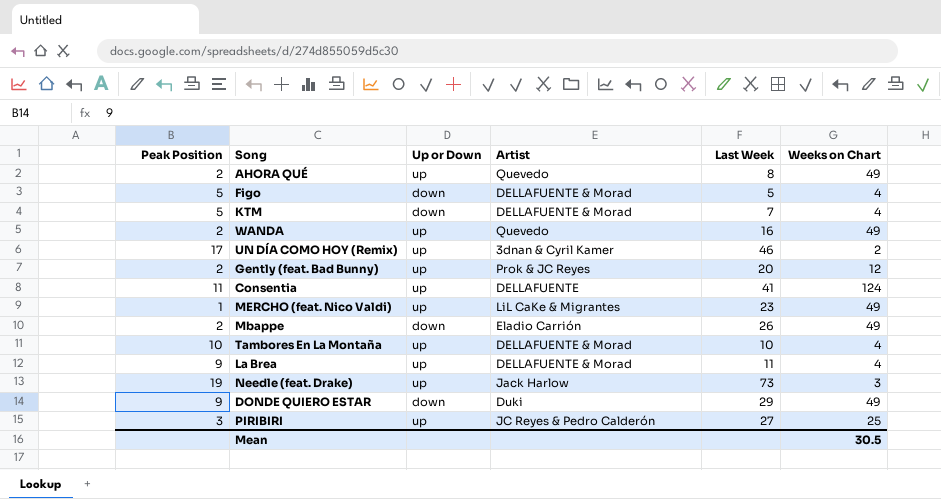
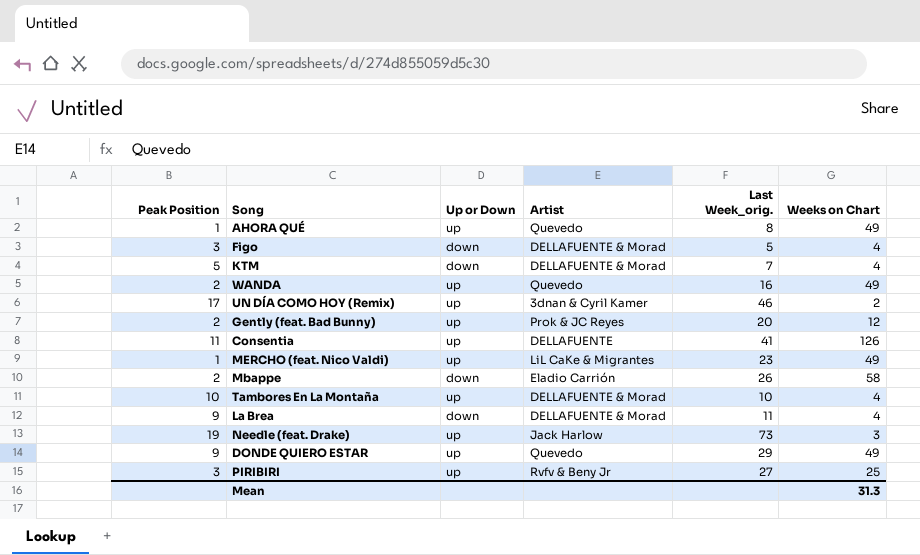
column name: Last Week -> Last Week_orig.
AHORA QUÉ | Peak Position: 2 -> 1
Figo | Peak Position: 5 -> 3
Consentia | Weeks on Chart: 124 -> 126
Mbappe | Weeks on Chart: 49 -> 58
La Brea | Up or Down: up -> down
DONDE QUIERO ESTAR | Up or Down: down -> up
DONDE QUIERO ESTAR | Artist: Duki -> Quevedo
PIRIBIRI | Artist: JC Reyes & Pedro Calderón -> Rvfv & Beny Jr
Mean | Weeks on Chart: 30.5 -> 31.3

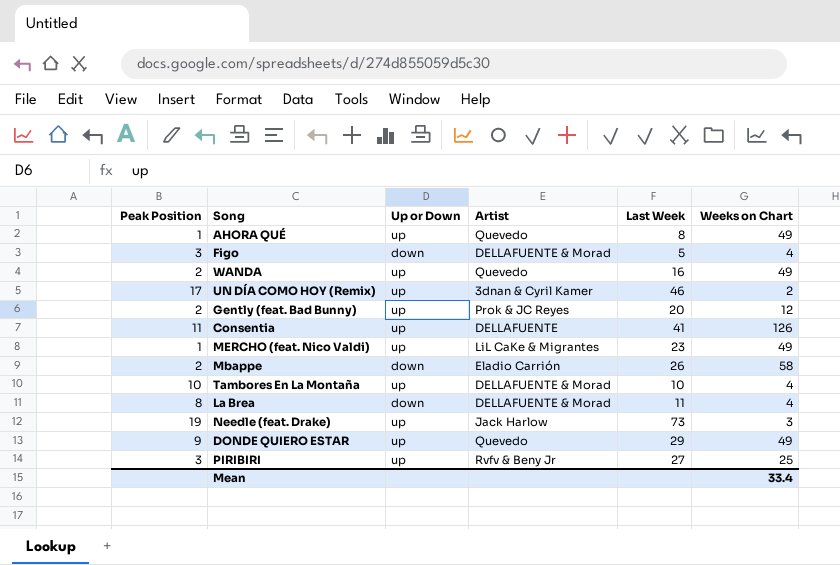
column name: Last Week_orig. -> Last Week
row KTM: 5 | down | DELLAFUENTE & Morad | 7 | 4 -> none
La Brea | Peak Position: 9 -> 8
Mean | Weeks on Chart: 31.3 -> 33.4

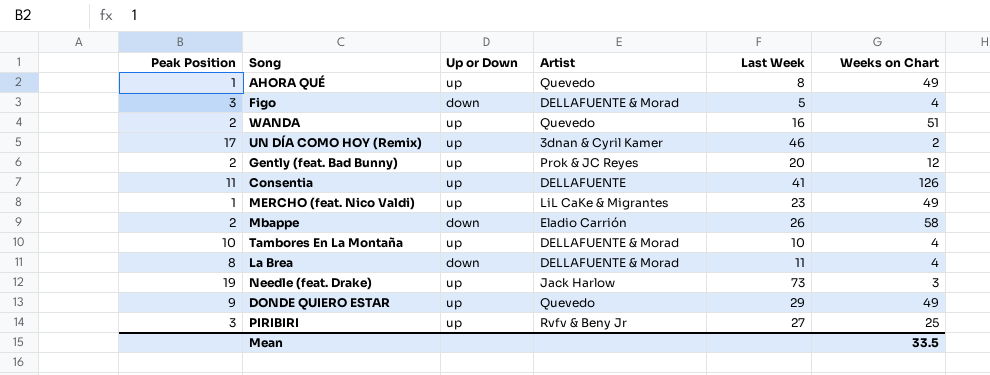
WANDA | Weeks on Chart: 49 -> 51
Mean | Weeks on Chart: 33.4 -> 33.5

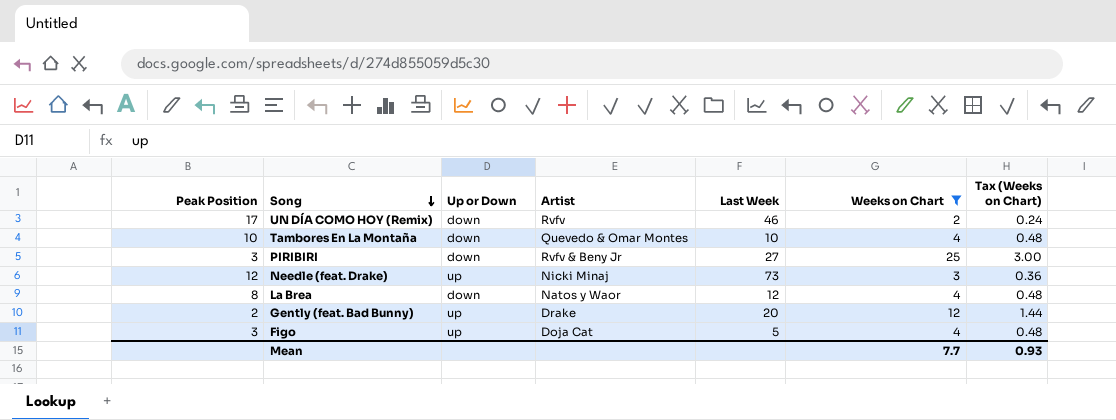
filter: none -> Weeks on Chart <= 25
row order: none -> Song descending
column Tax (Weeks on Chart) | formula: none -> [Weeks on Chart] * 0.12
UN DÍA COMO HOY (Remix) | Up or Down: up -> down
UN DÍA COMO HOY (Remix) | Artist: 3dnan & Cyril Kamer -> Rvfv
Tambores En La Montaña | Up or Down: up -> down
Tambores En La Montaña | Artist: DELLAFUENTE & Morad -> Quevedo & Omar Montes
PIRIBIRI | Up or Down: up -> down
Needle (feat. Drake) | Peak Position: 19 -> 12
Needle (feat. Drake) | Artist: Jack Harlow -> Nicki Minaj
La Brea | Artist: DELLAFUENTE & Morad -> Natos y Waor
La Brea | Last Week: 11 -> 12
Gently (feat. Bad Bunny) | Artist: Prok & JC Reyes -> Drake
Figo | Up or Down: down -> up
Figo | Artist: DELLAFUENTE & Morad -> Doja Cat
Mean | Weeks on Chart: 33.5 -> 7.7

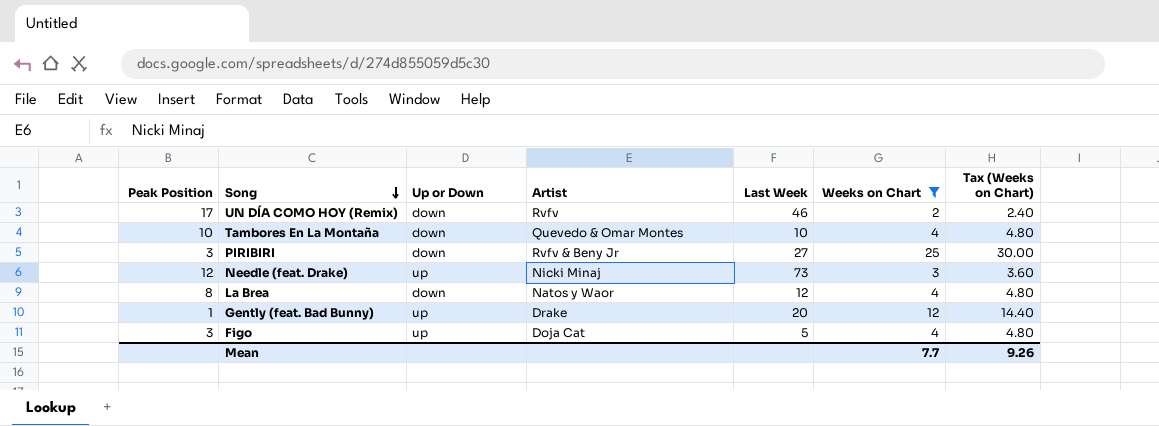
column Tax (Weeks on Chart) | formula: [Weeks on Chart] * 0.12 -> [Weeks on Chart] * 1.2
Gently (feat. Bad Bunny) | Peak Position: 2 -> 1
Mean | Tax (Weeks on Chart): 0.93 -> 9.26

